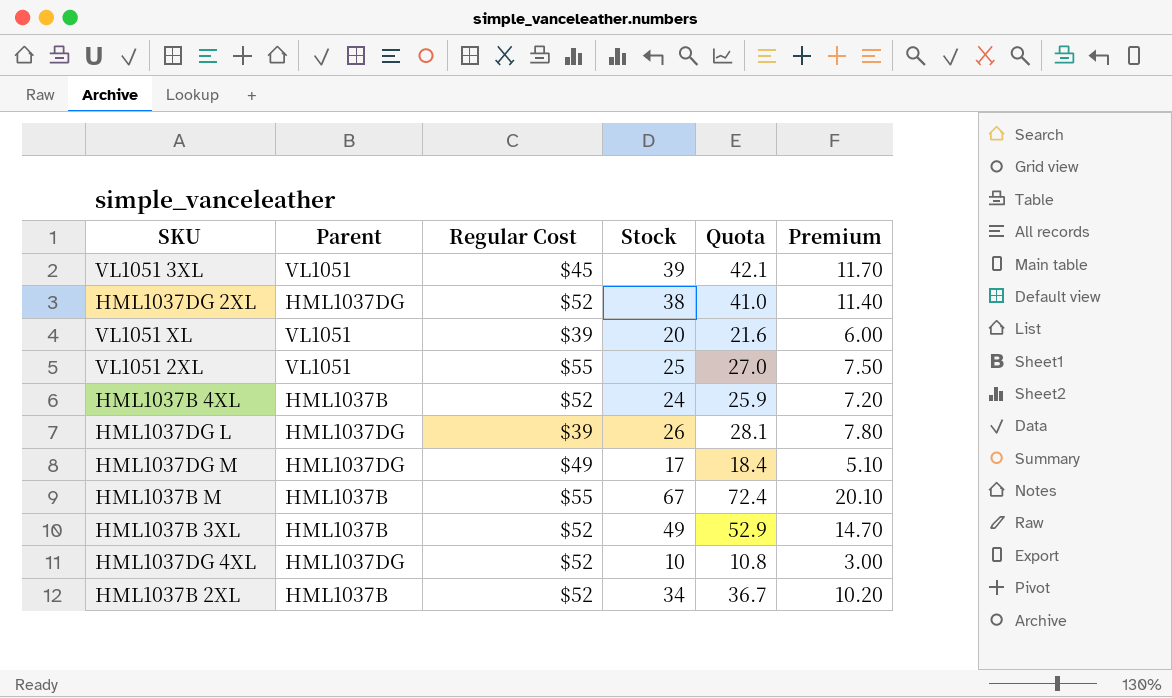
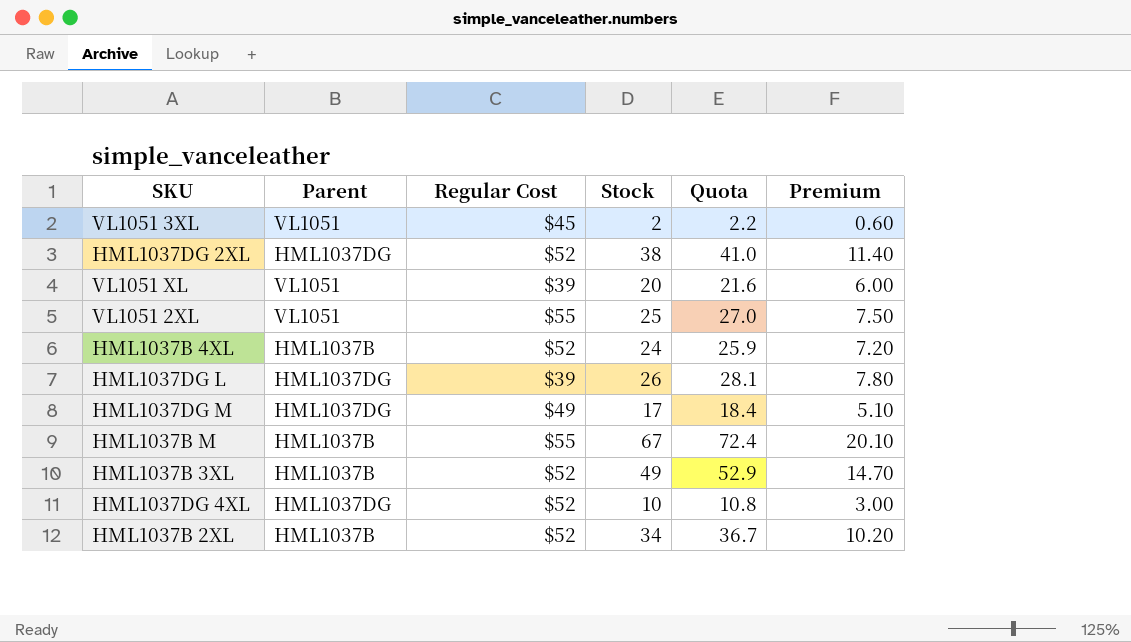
VL1051 3XL | Stock: 39 -> 2
VL1051 3XL | Quota: 42.1 -> 2.2
VL1051 3XL | Premium: 11.70 -> 0.60

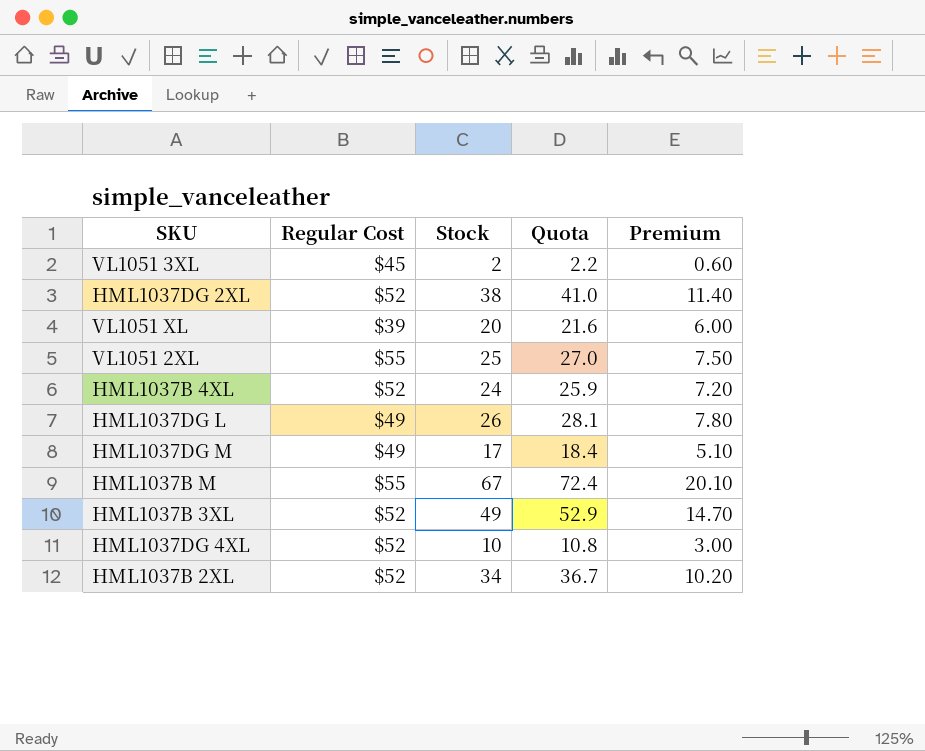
column Parent | position: 2 -> none
HML1037DG L | Regular Cost: $39 -> $49

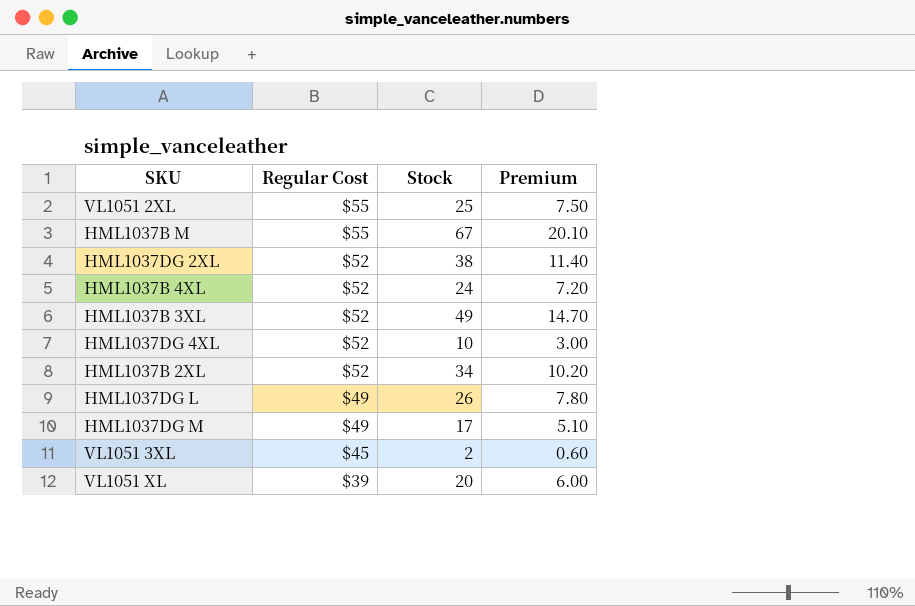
row order: none -> Regular Cost descending
column Quota | formula: [Stock] * 1.08 -> none

